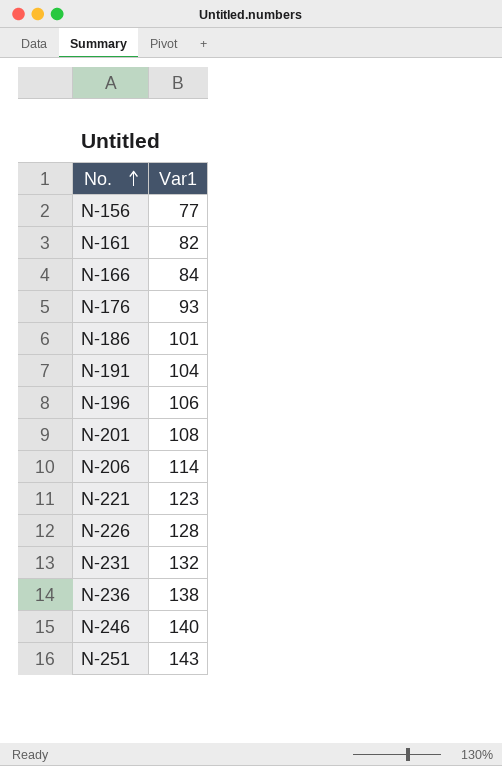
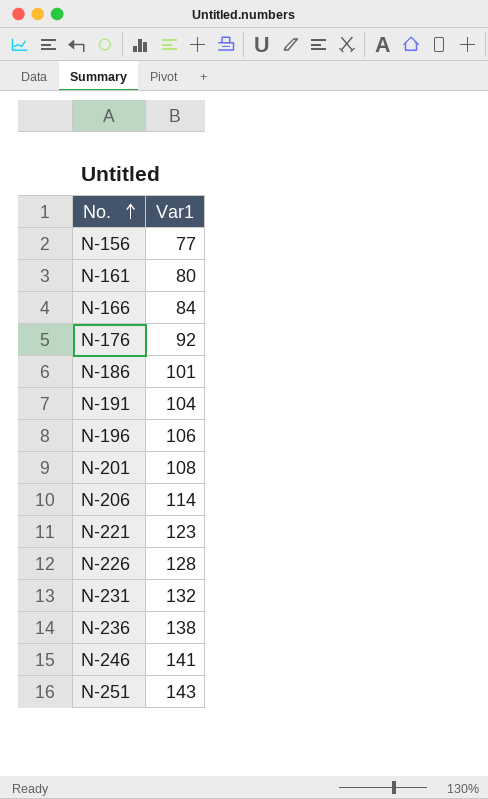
N-161 | Var1: 82 -> 80
N-176 | Var1: 93 -> 92
N-246 | Var1: 140 -> 141

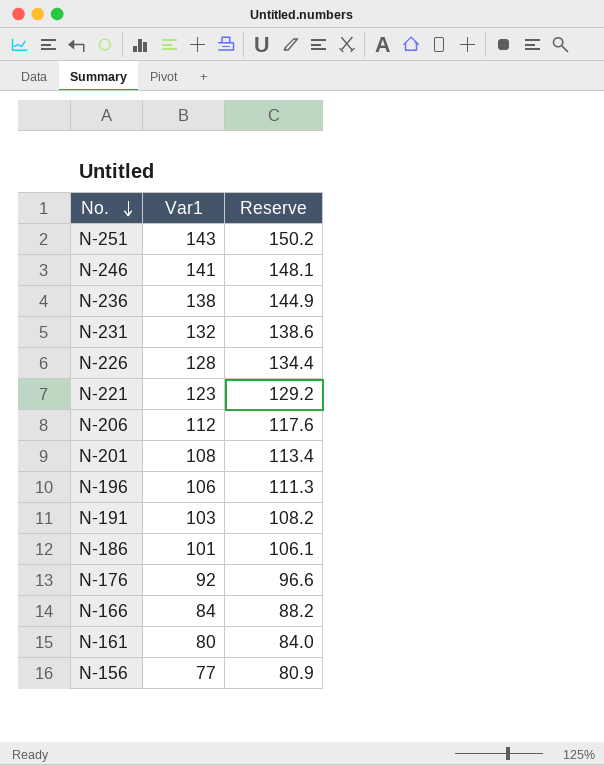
row order: No. ascending -> No. descending
column Reserve | formula: none -> [Var1] * 1.05
N-206 | Var1: 114 -> 112
N-191 | Var1: 104 -> 103

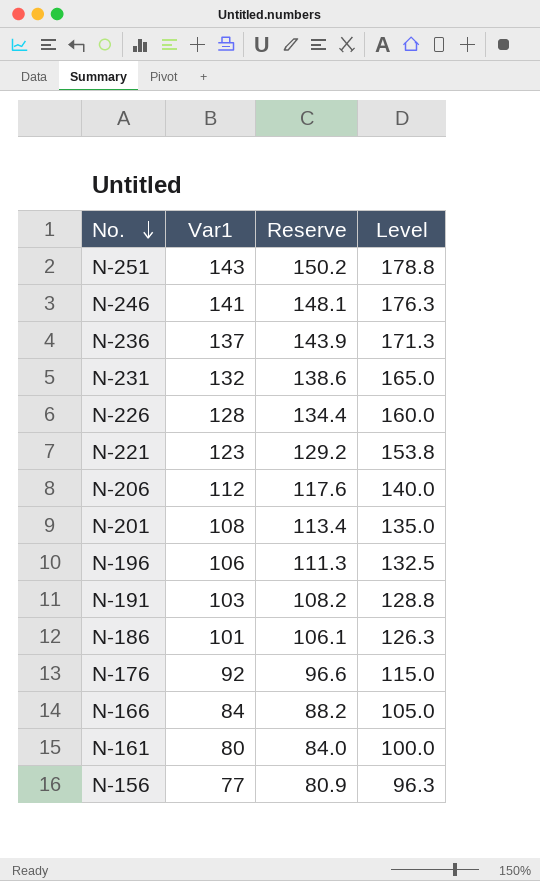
column Level | formula: none -> [Var1] * 1.25
N-236 | Var1: 138 -> 137
N-236 | Reserve: 144.9 -> 143.9

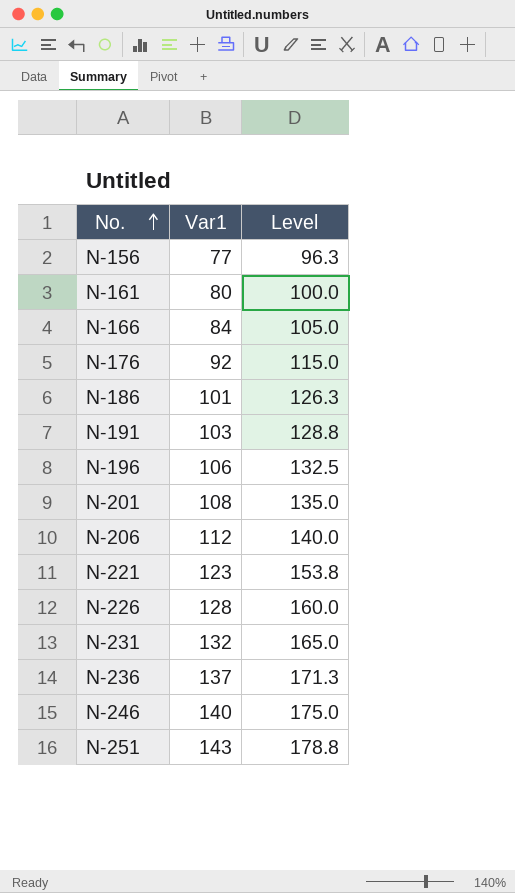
row order: No. descending -> No. ascending
column Reserve | formula: [Var1] * 1.05 -> none
N-246 | Var1: 141 -> 140
N-246 | Level: 176.3 -> 175.0

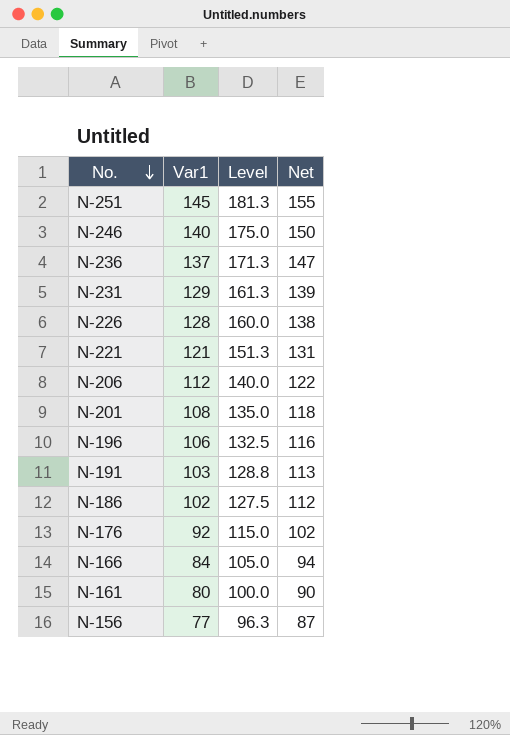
row order: No. ascending -> No. descending
column Net | formula: none -> [Var1] + 10
N-251 | Var1: 143 -> 145
N-251 | Level: 178.8 -> 181.3
N-231 | Var1: 132 -> 129
N-231 | Level: 165.0 -> 161.3
N-221 | Var1: 123 -> 121
N-221 | Level: 153.8 -> 151.3
N-186 | Var1: 101 -> 102
N-186 | Level: 126.3 -> 127.5

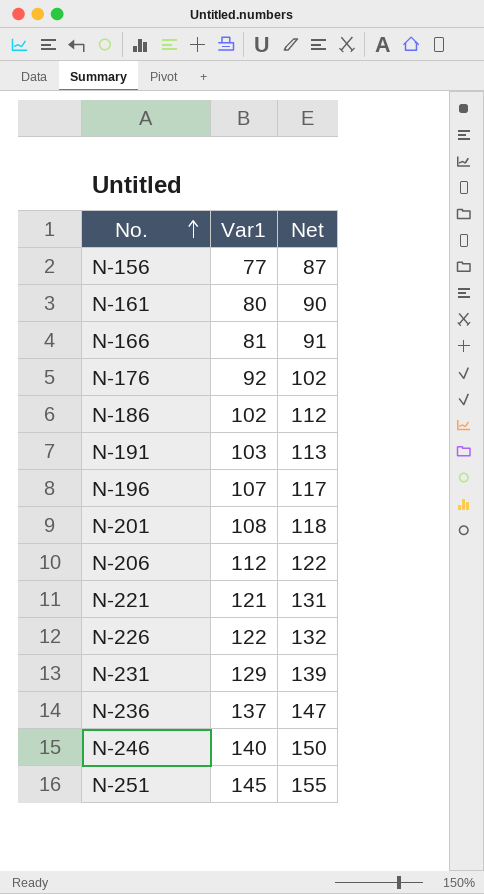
row order: No. descending -> No. ascending
column Level | formula: [Var1] * 1.25 -> none
N-166 | Var1: 84 -> 81
N-166 | Net: 94 -> 91
N-196 | Var1: 106 -> 107
N-196 | Net: 116 -> 117
N-226 | Var1: 128 -> 122
N-226 | Net: 138 -> 132

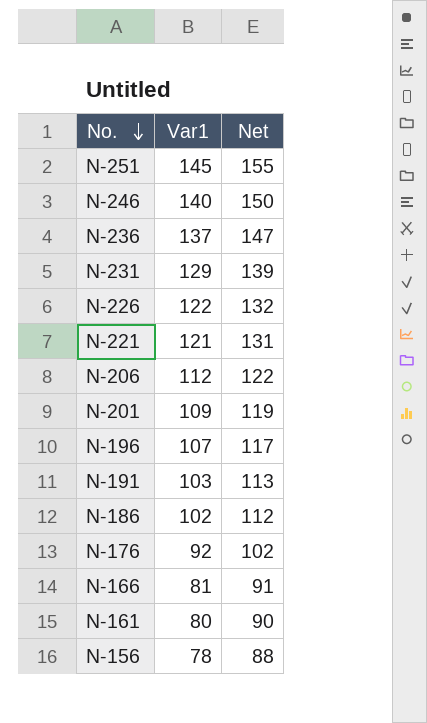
row order: No. ascending -> No. descending
N-201 | Var1: 108 -> 109
N-201 | Net: 118 -> 119
N-156 | Var1: 77 -> 78
N-156 | Net: 87 -> 88

